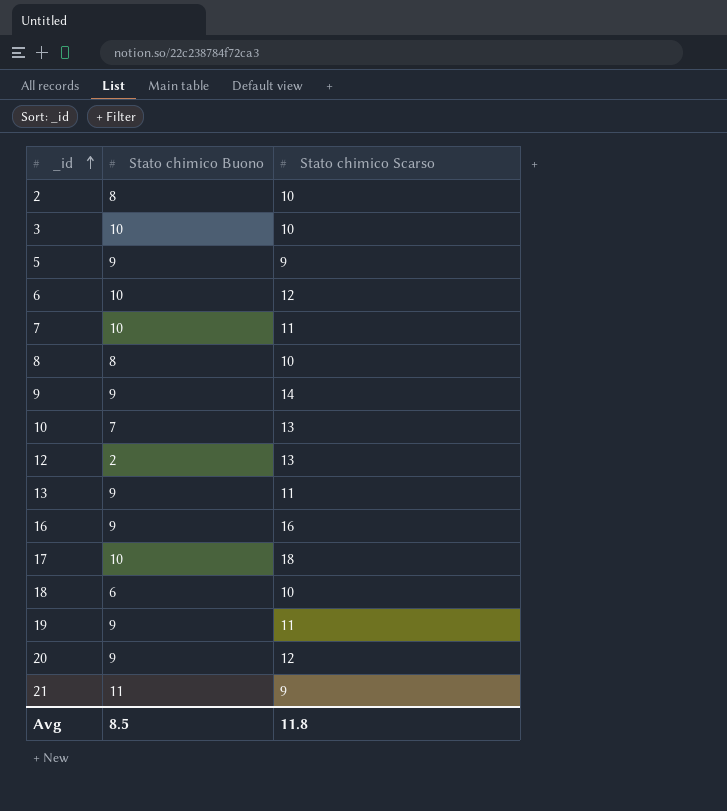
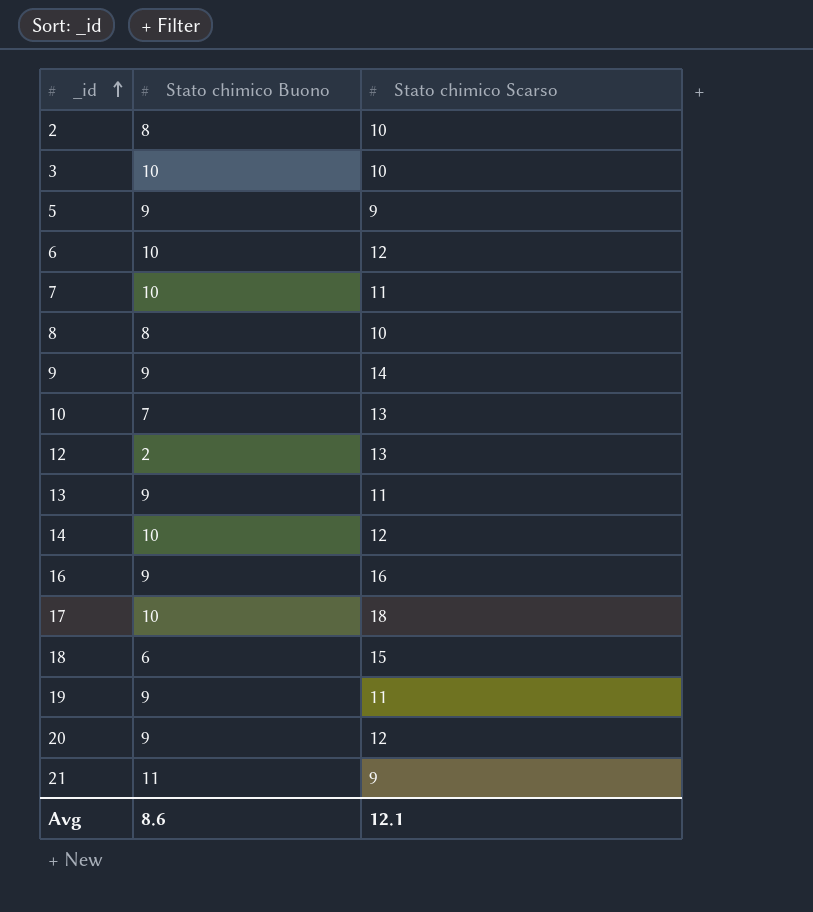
row 14: none -> 10 | 12
18 | Stato chimico Scarso: 10 -> 15
Avg | Stato chimico Buono: 8.5 -> 8.6
Avg | Stato chimico Scarso: 11.8 -> 12.1

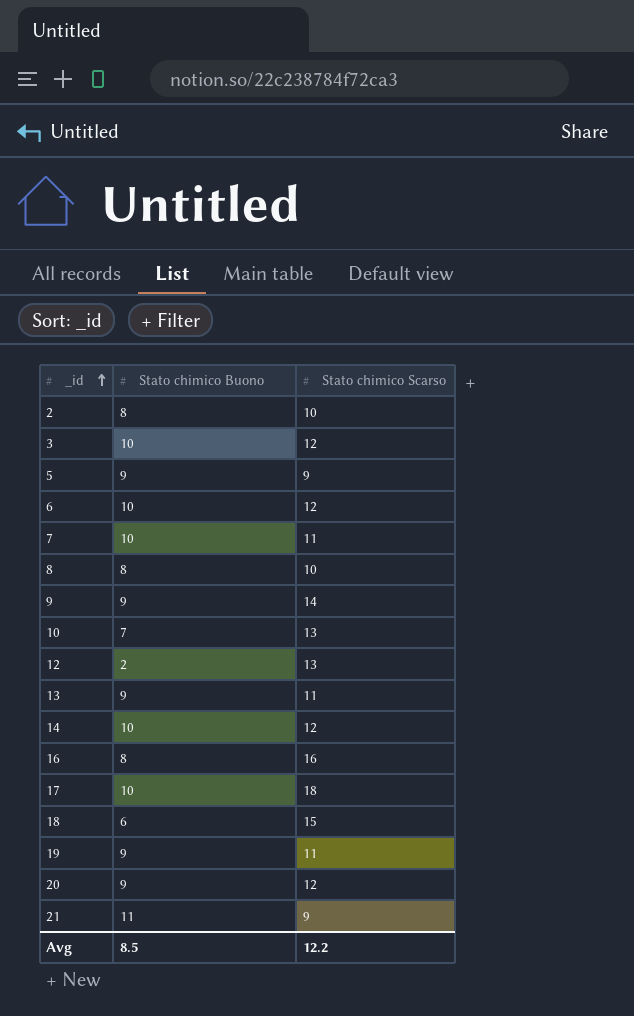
3 | Stato chimico Scarso: 10 -> 12
16 | Stato chimico Buono: 9 -> 8
Avg | Stato chimico Buono: 8.6 -> 8.5
Avg | Stato chimico Scarso: 12.1 -> 12.2

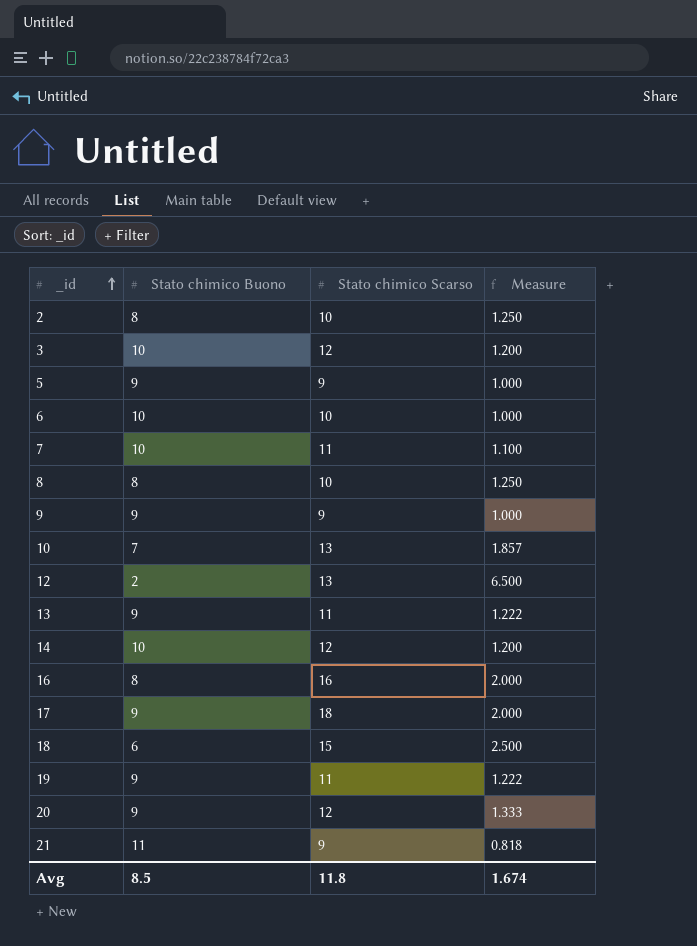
column Measure | formula: none -> [Stato chimico Scarso] / [Stato chimico Buono]
6 | Stato chimico Scarso: 12 -> 10
9 | Stato chimico Scarso: 14 -> 9
17 | Stato chimico Buono: 10 -> 9
Avg | Stato chimico Scarso: 12.2 -> 11.8

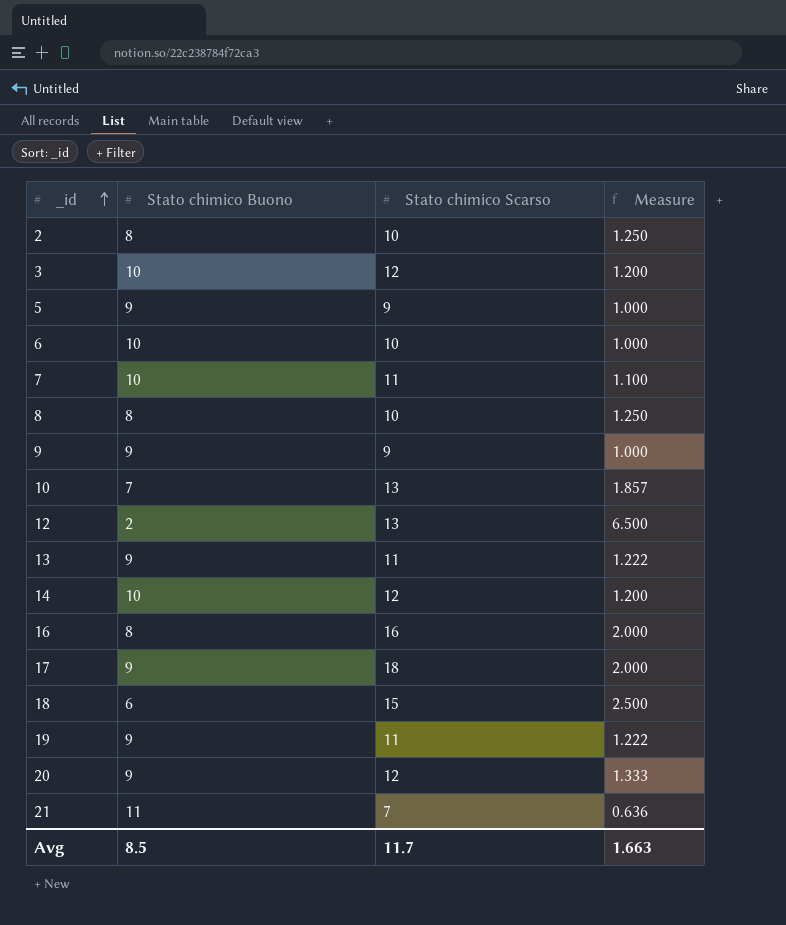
21 | Stato chimico Scarso: 9 -> 7
21 | Measure: 0.818 -> 0.636
Avg | Stato chimico Scarso: 11.8 -> 11.7
Avg | Measure: 1.674 -> 1.663

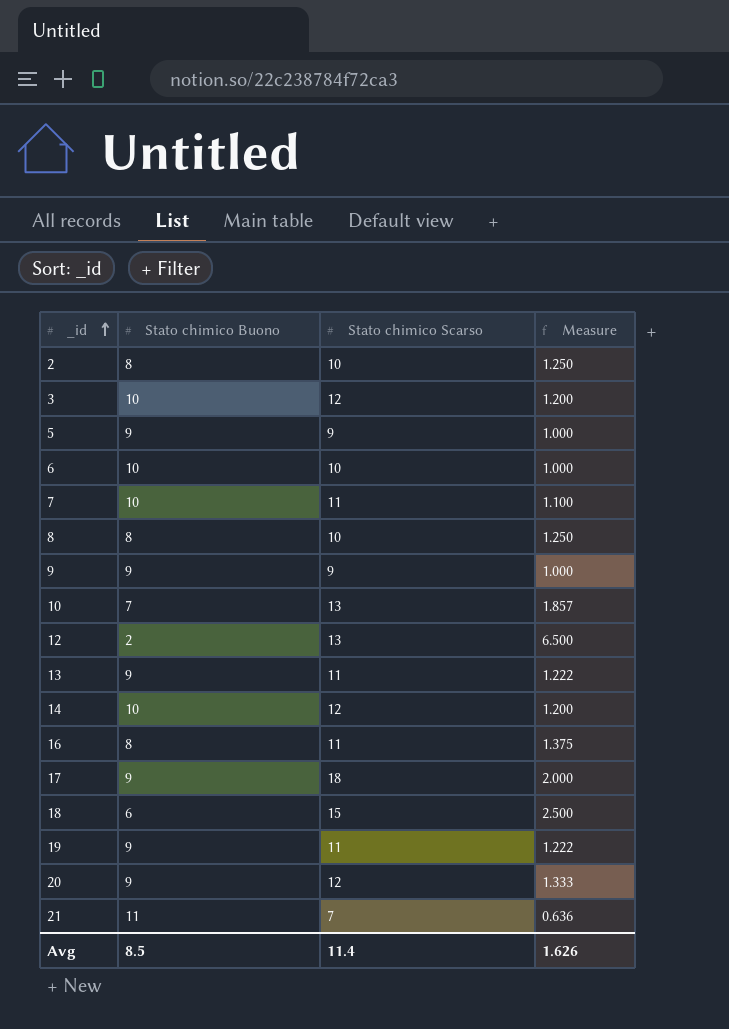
16 | Stato chimico Scarso: 16 -> 11
16 | Measure: 2.000 -> 1.375
Avg | Stato chimico Scarso: 11.7 -> 11.4
Avg | Measure: 1.663 -> 1.626

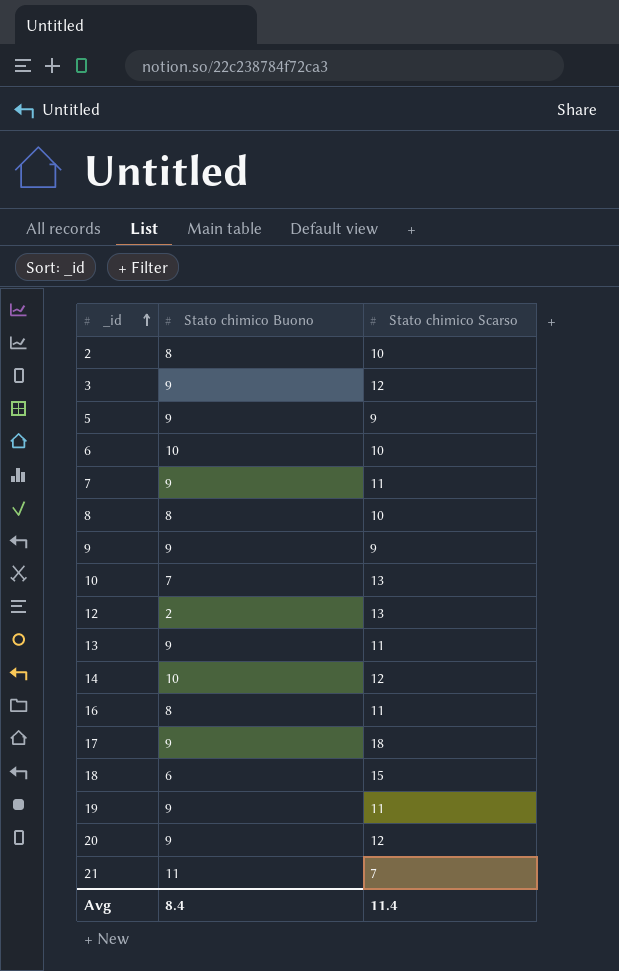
column Measure | formula: [Stato chimico Scarso] / [Stato chimico Buono] -> none
3 | Stato chimico Buono: 10 -> 9
7 | Stato chimico Buono: 10 -> 9
Avg | Stato chimico Buono: 8.5 -> 8.4

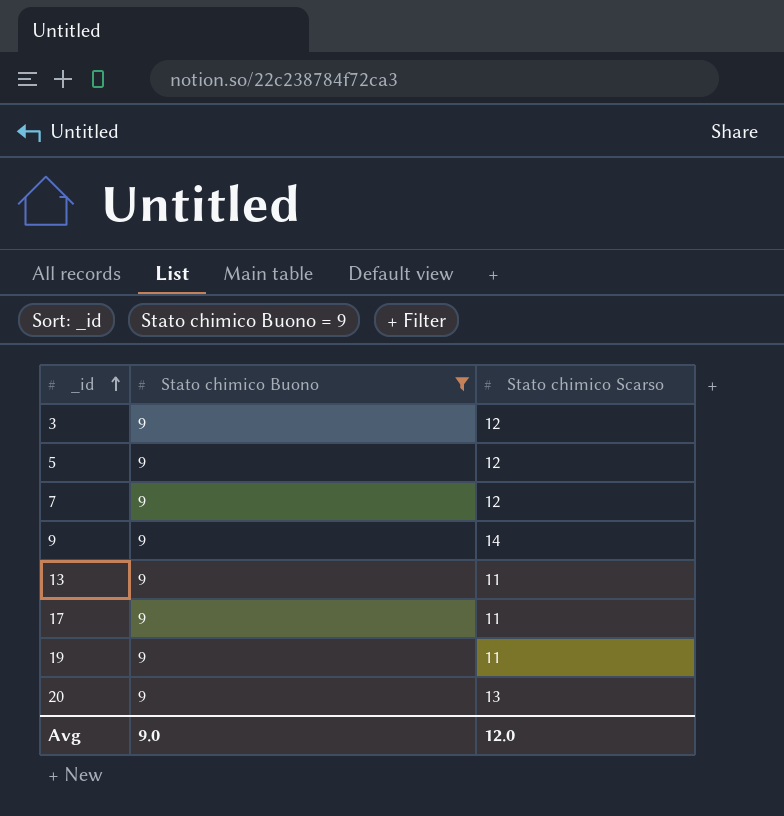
filter: none -> Stato chimico Buono = 9
5 | Stato chimico Scarso: 9 -> 12
7 | Stato chimico Scarso: 11 -> 12
9 | Stato chimico Scarso: 9 -> 14
17 | Stato chimico Scarso: 18 -> 11
20 | Stato chimico Scarso: 12 -> 13
Avg | Stato chimico Buono: 8.4 -> 9.0
Avg | Stato chimico Scarso: 11.4 -> 12.0

